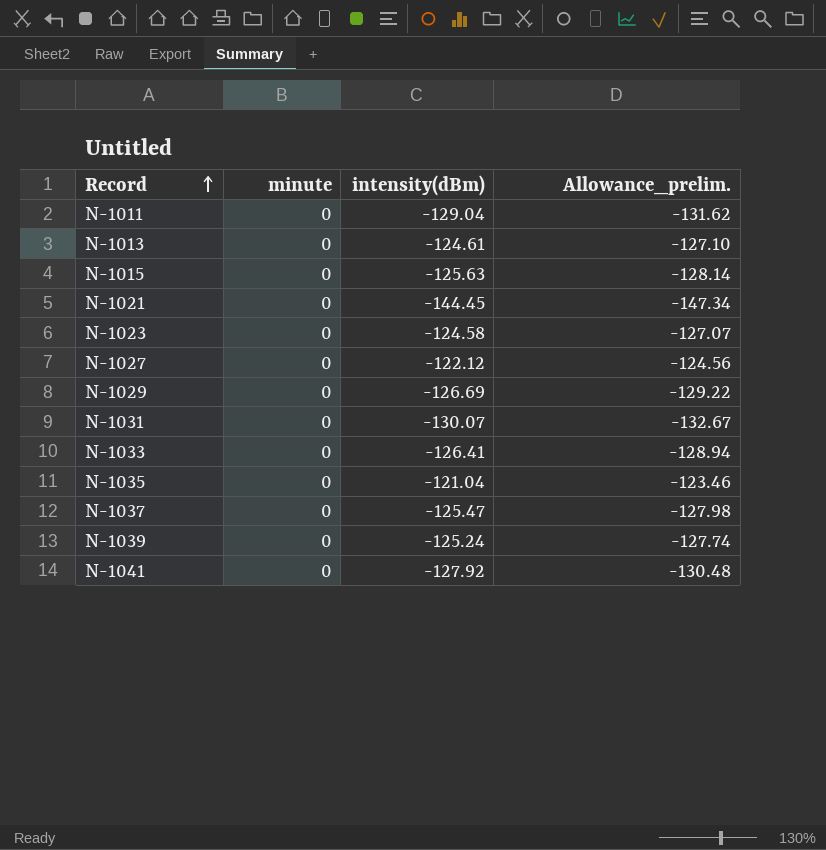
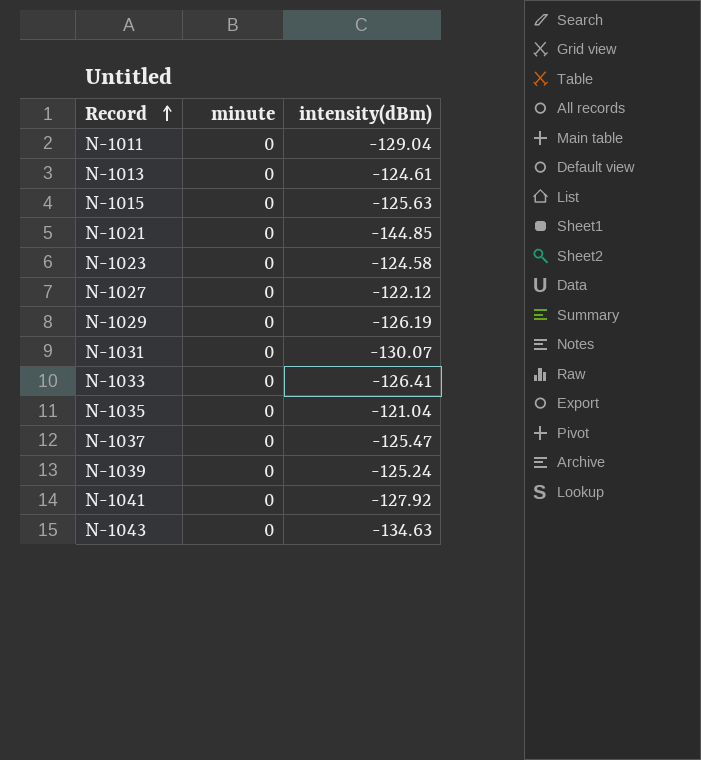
column Allowance_prelim. | formula: [intensity(dBm)] * 1.02 -> none
N-1021 | intensity(dBm): -144.45 -> -144.85
N-1029 | intensity(dBm): -126.69 -> -126.19
row N-1043: none -> 0 | -134.63

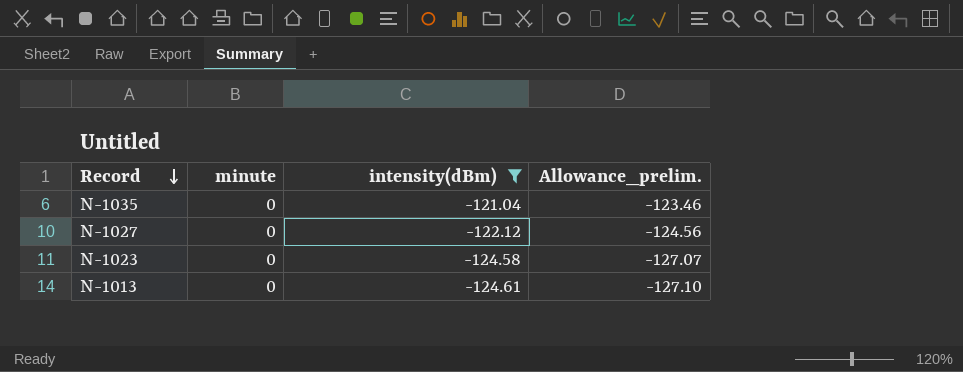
filter: none -> intensity(dBm) >= -124.61
row order: Record ascending -> Record descending
column Allowance_prelim. | formula: none -> [intensity(dBm)] * 1.02

